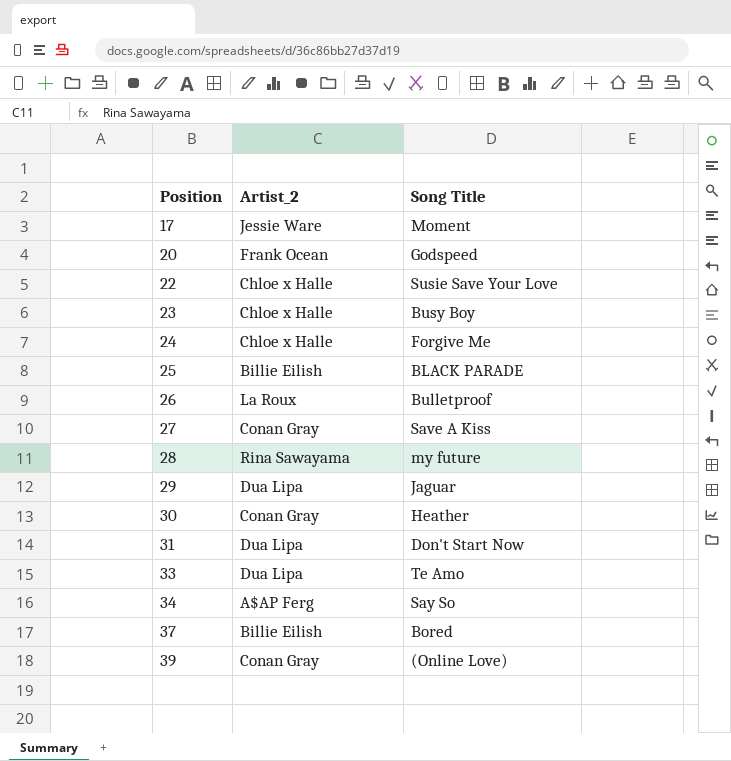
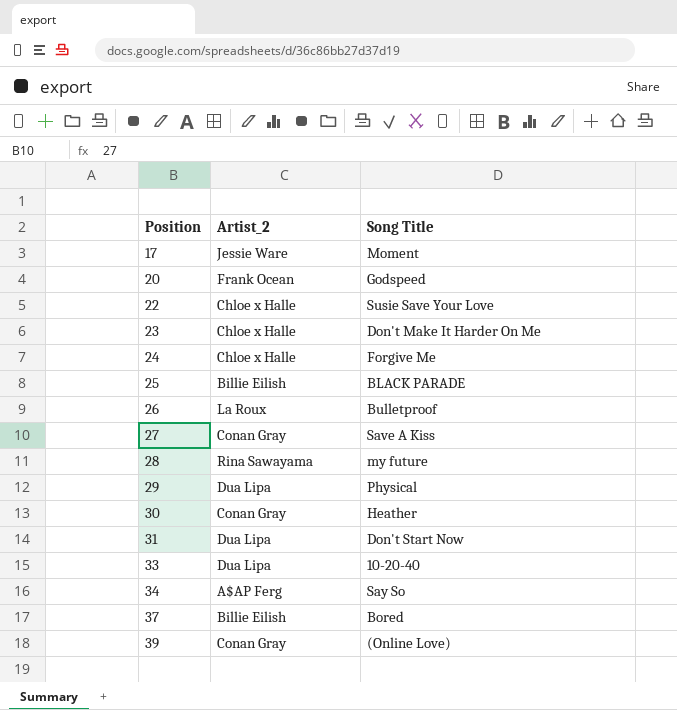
23 | Song Title: Busy Boy -> Don't Make It Harder On Me
29 | Song Title: Jaguar -> Physical
33 | Song Title: Te Amo -> 10-20-40

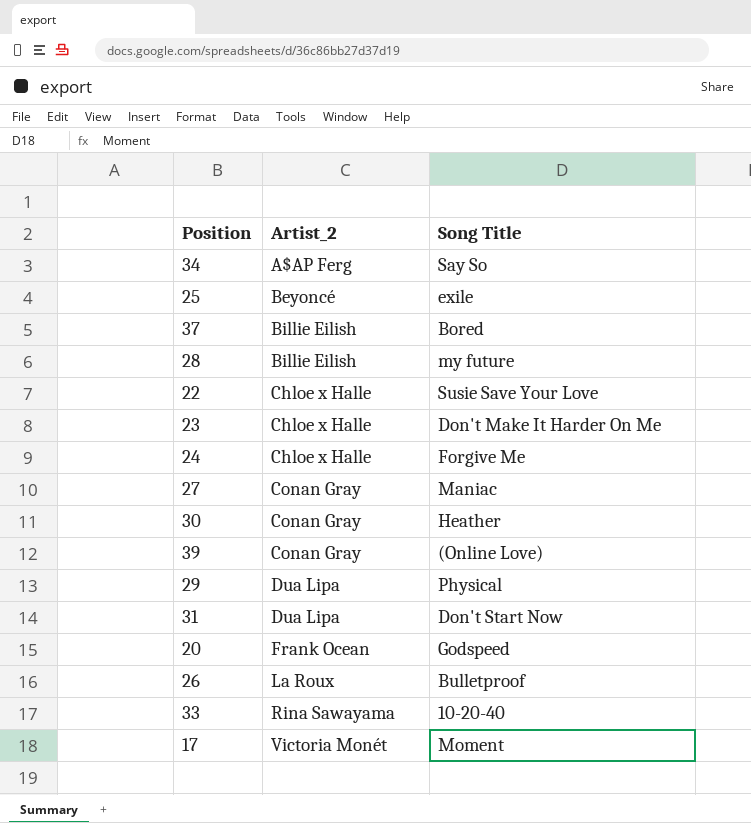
row order: Position ascending -> Artist_2 ascending
25 | Artist_2: Billie Eilish -> Beyoncé
25 | Song Title: BLACK PARADE -> exile
28 | Artist_2: Rina Sawayama -> Billie Eilish
27 | Song Title: Save A Kiss -> Maniac
33 | Artist_2: Dua Lipa -> Rina Sawayama
17 | Artist_2: Jessie Ware -> Victoria Monét

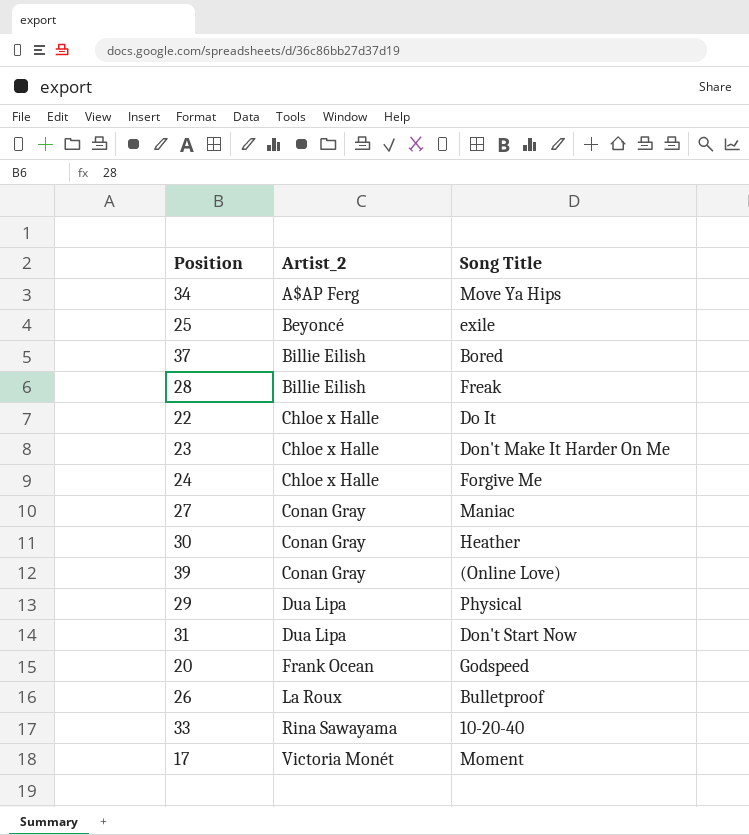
34 | Song Title: Say So -> Move Ya Hips
28 | Song Title: my future -> Freak
22 | Song Title: Susie Save Your Love -> Do It

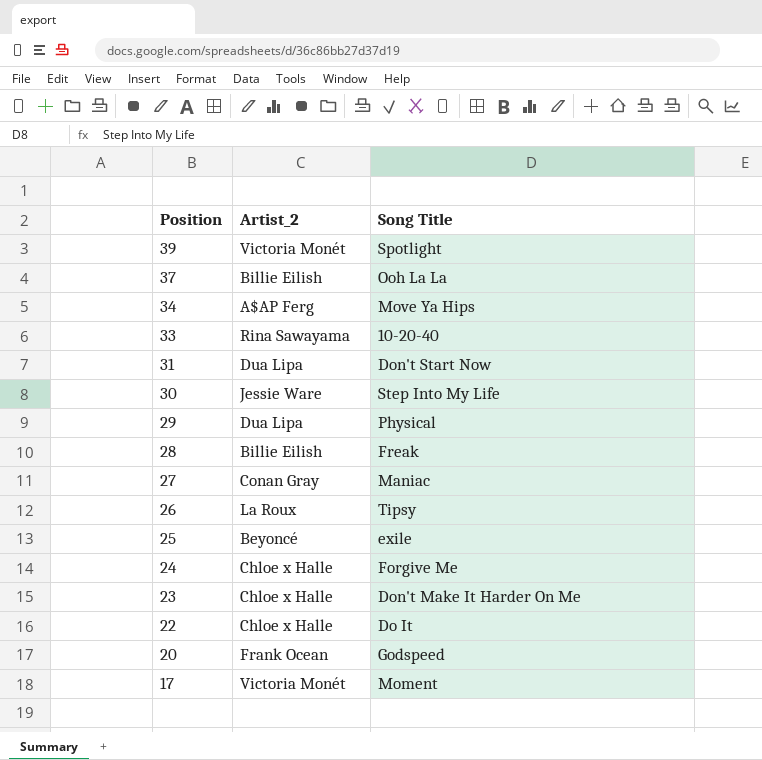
row order: Artist_2 ascending -> Position descending
39 | Artist_2: Conan Gray -> Victoria Monét
39 | Song Title: (Online Love) -> Spotlight
37 | Song Title: Bored -> Ooh La La
30 | Artist_2: Conan Gray -> Jessie Ware
30 | Song Title: Heather -> Step Into My Life
26 | Song Title: Bulletproof -> Tipsy

